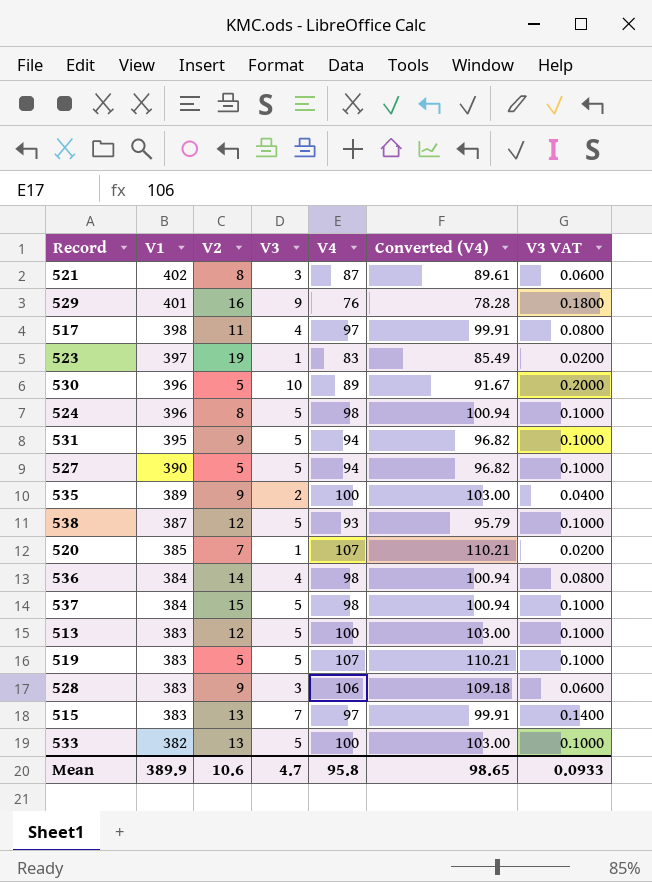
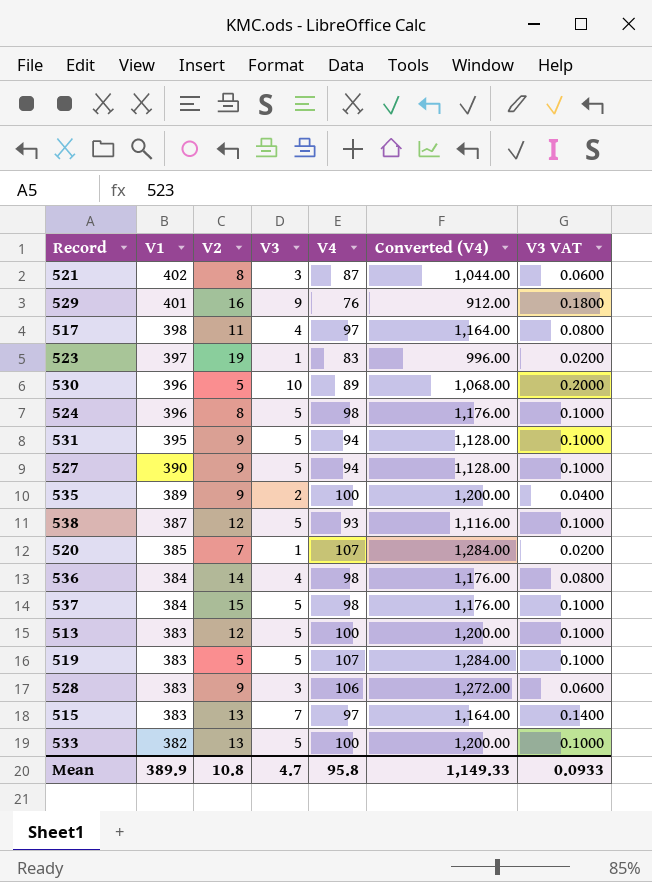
column Converted (V4) | formula: [V4] * 1.03 -> [V4] * 12
527 | V2: 5 -> 9
Mean | V2: 10.6 -> 10.8
Mean | Converted (V4): 98.65 -> 1,149.33

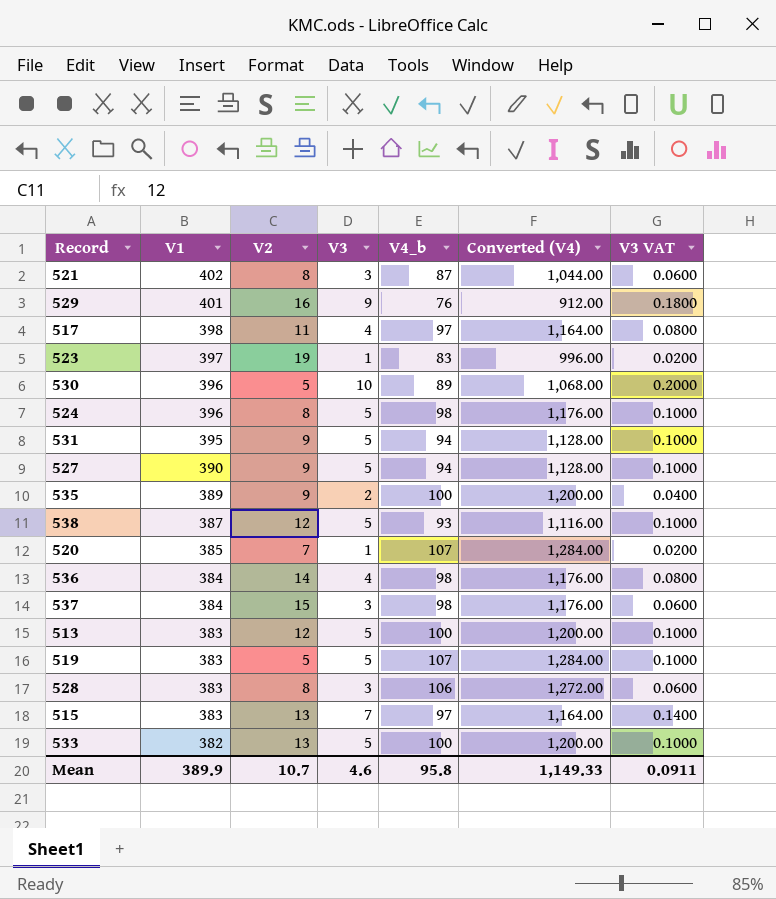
column name: V4 -> V4_b
537 | V3: 5 -> 3
537 | V3 VAT: 0.1000 -> 0.0600
528 | V2: 9 -> 8
Mean | V2: 10.8 -> 10.7
Mean | V3: 4.7 -> 4.6
Mean | V3 VAT: 0.0933 -> 0.0911

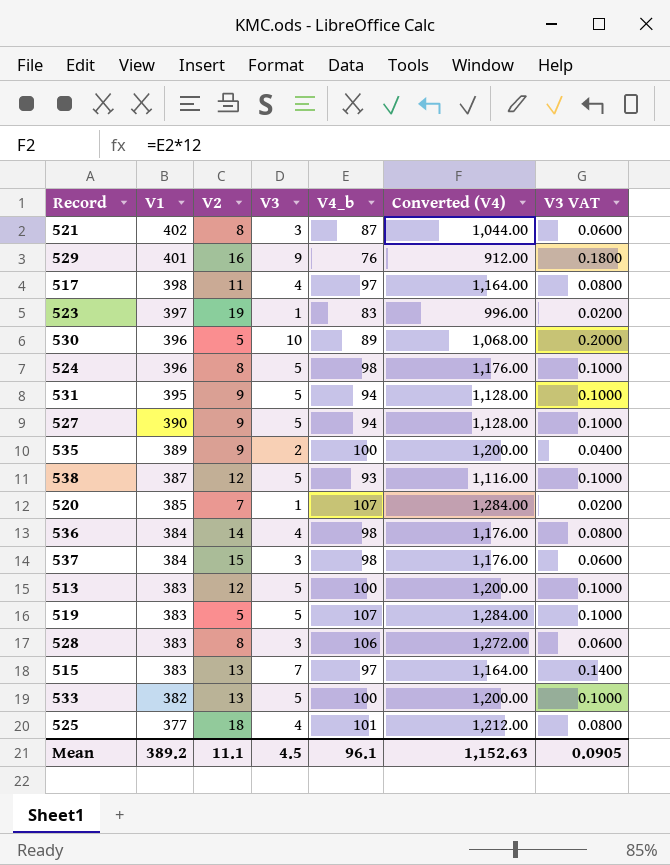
row 525: none -> 377 | 18 | 4 | 101 | 1,212.00 | 0.0800
Mean | V1: 389.9 -> 389.2
Mean | V2: 10.7 -> 11.1
Mean | V3: 4.6 -> 4.5
Mean | V4_b: 95.8 -> 96.1
Mean | Converted (V4): 1,149.33 -> 1,152.63
Mean | V3 VAT: 0.0911 -> 0.0905

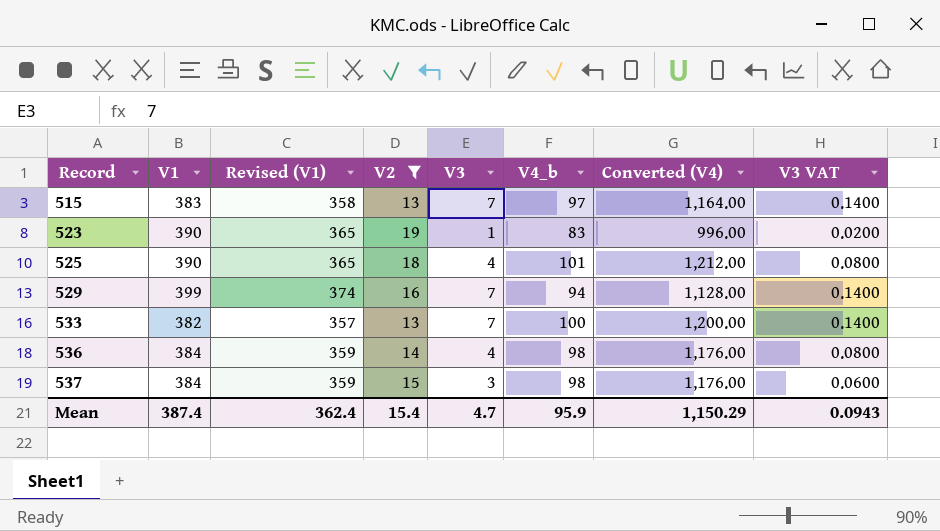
filter: none -> V2 >= 13
row order: V1 descending -> Record ascending
column Revised (V1) | formula: none -> [V1] - 25
523 | V1: 397 -> 390
525 | V1: 377 -> 390
529 | V1: 401 -> 399
529 | V3: 9 -> 7
529 | V4_b: 76 -> 94
529 | Converted (V4): 912.00 -> 1,128.00
529 | V3 VAT: 0.1800 -> 0.1400
533 | V3: 5 -> 7
533 | V3 VAT: 0.1000 -> 0.1400
Mean | V1: 389.2 -> 387.4
Mean | V2: 11.1 -> 15.4
Mean | V3: 4.5 -> 4.7
Mean | V4_b: 96.1 -> 95.9
Mean | Converted (V4): 1,152.63 -> 1,150.29
Mean | V3 VAT: 0.0905 -> 0.0943

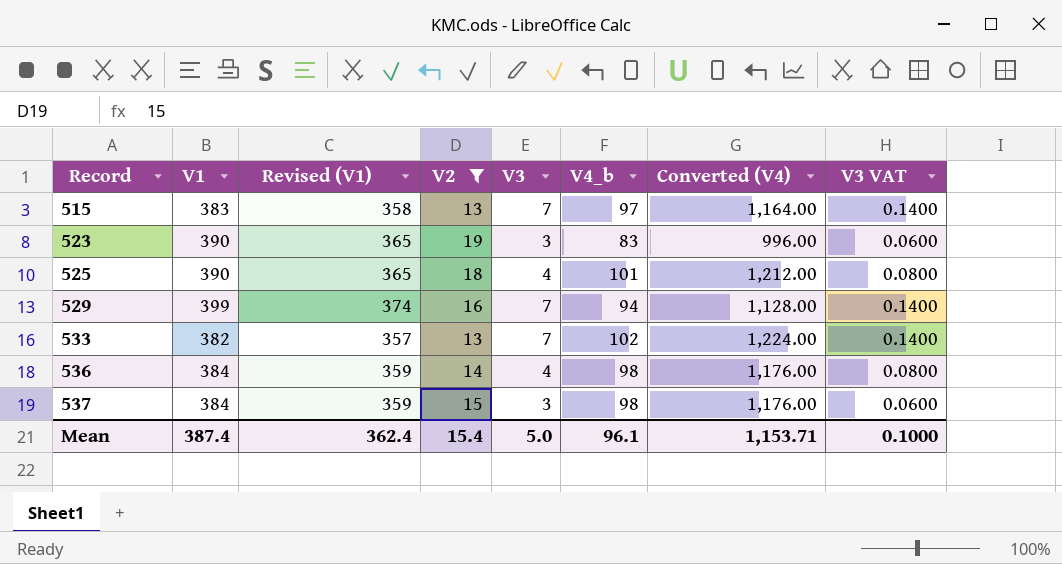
523 | V3: 1 -> 3
523 | V3 VAT: 0.0200 -> 0.0600
533 | V4_b: 100 -> 102
533 | Converted (V4): 1,200.00 -> 1,224.00
Mean | V3: 4.7 -> 5.0
Mean | V4_b: 95.9 -> 96.1
Mean | Converted (V4): 1,150.29 -> 1,153.71
Mean | V3 VAT: 0.0943 -> 0.1000

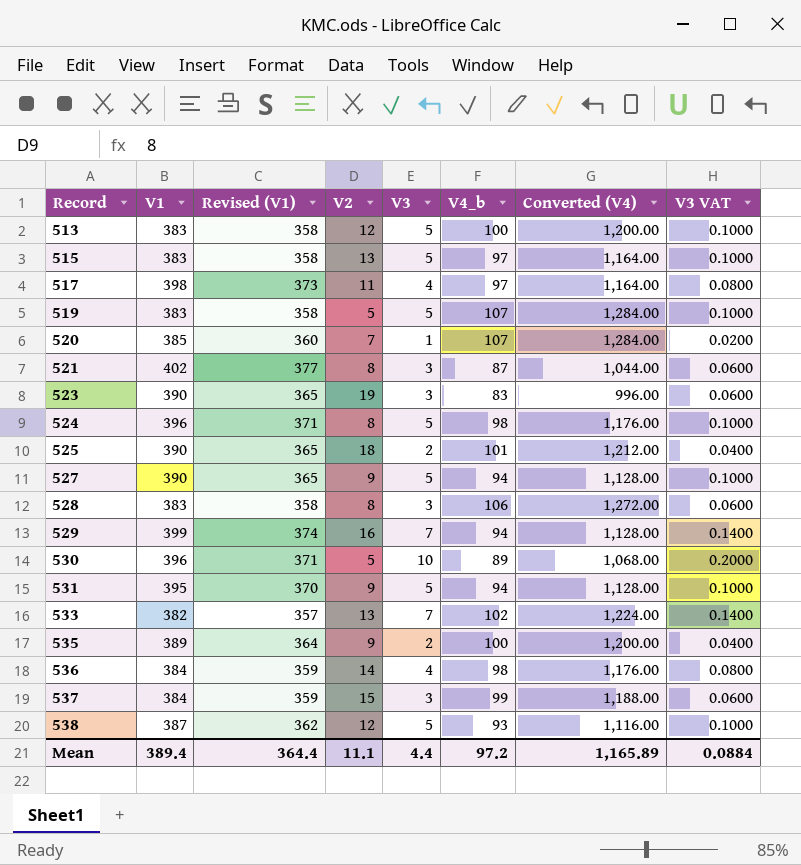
filter: V2 >= 13 -> none
515 | V3: 7 -> 5
515 | V3 VAT: 0.1400 -> 0.1000
525 | V3: 4 -> 2
525 | V3 VAT: 0.0800 -> 0.0400
537 | V4_b: 98 -> 99
537 | Converted (V4): 1,176.00 -> 1,188.00
Mean | V1: 387.4 -> 389.4
Mean | Revised (V1): 362.4 -> 364.4
Mean | V2: 15.4 -> 11.1
Mean | V3: 5.0 -> 4.4
Mean | V4_b: 96.1 -> 97.2
Mean | Converted (V4): 1,153.71 -> 1,165.89
Mean | V3 VAT: 0.1000 -> 0.0884

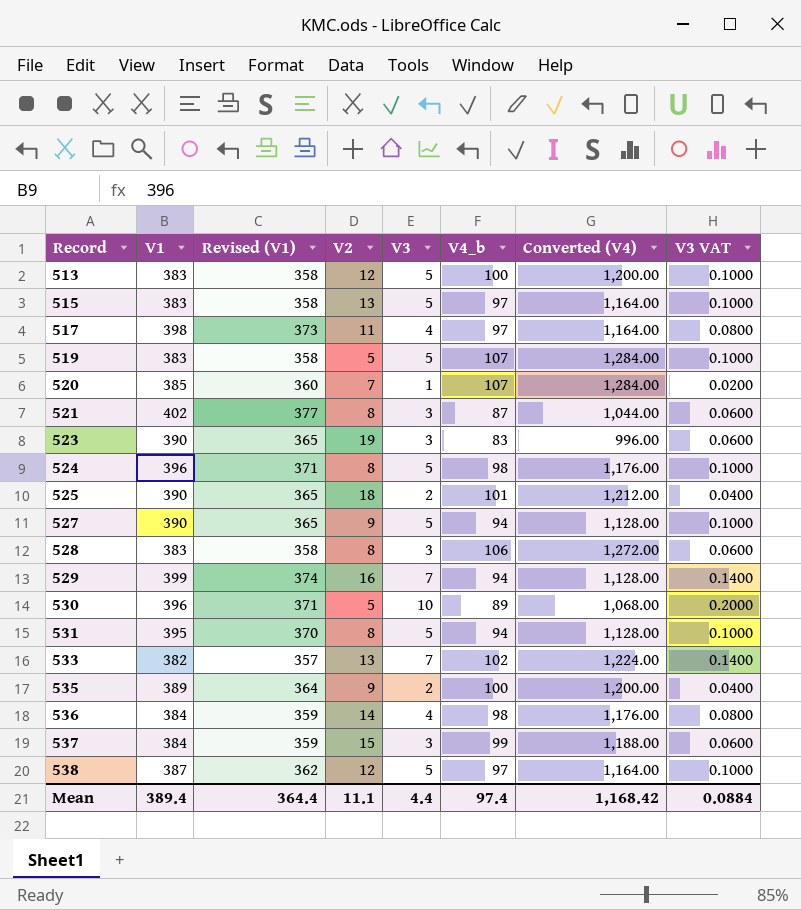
531 | V2: 9 -> 8
538 | V4_b: 93 -> 97
538 | Converted (V4): 1,116.00 -> 1,164.00
Mean | V4_b: 97.2 -> 97.4
Mean | Converted (V4): 1,165.89 -> 1,168.42

